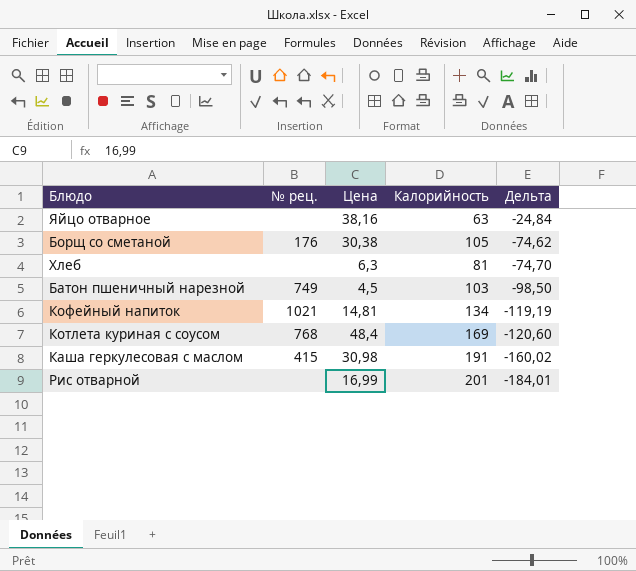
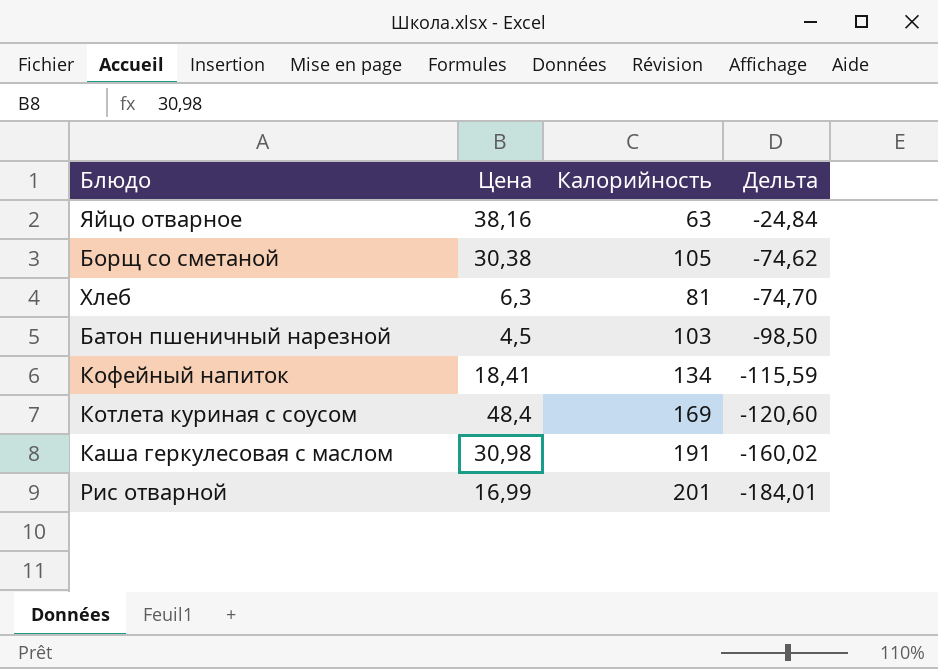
column № рец. | position: 2 -> none
Кофейный напиток | Цена: 14,81 -> 18,41
Кофейный напиток | Дельта: -119,19 -> -115,59

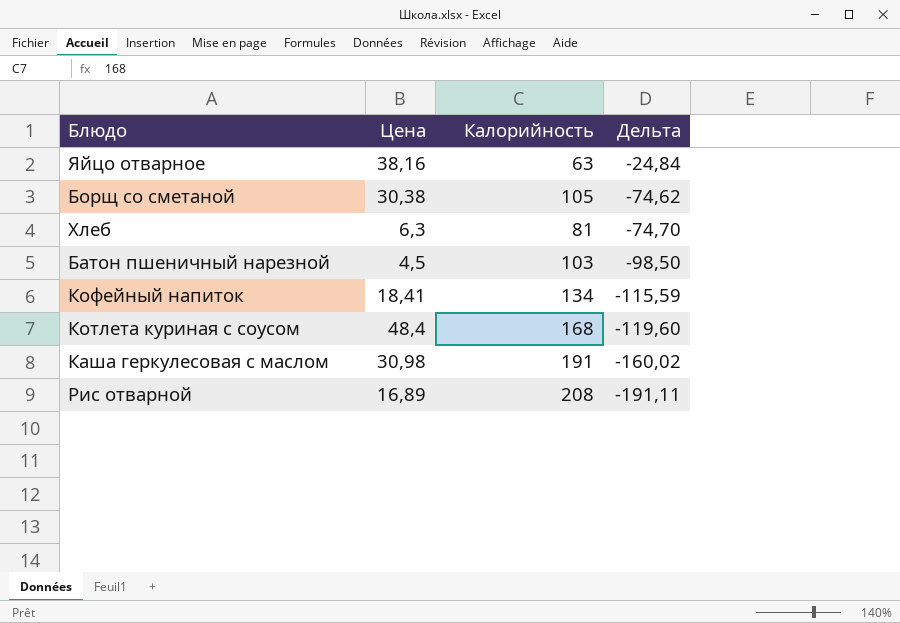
Котлета куриная с соусом | Калорийность: 169 -> 168
Котлета куриная с соусом | Дельта: -120,60 -> -119,60
Рис отварной | Цена: 16,99 -> 16,89
Рис отварной | Калорийность: 201 -> 208
Рис отварной | Дельта: -184,01 -> -191,11

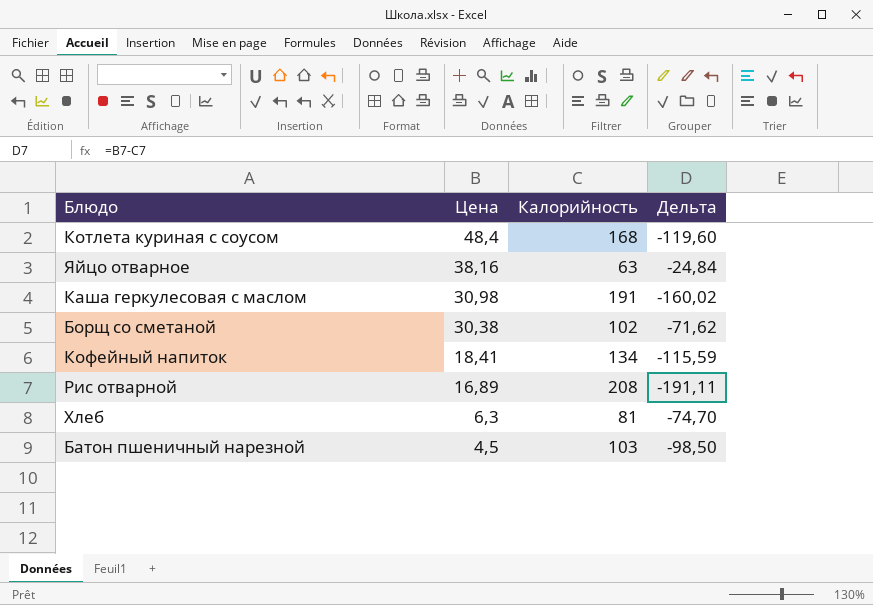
row order: Дельта descending -> Цена descending
Борщ со сметаной | Калорийность: 105 -> 102
Борщ со сметаной | Дельта: -74,62 -> -71,62

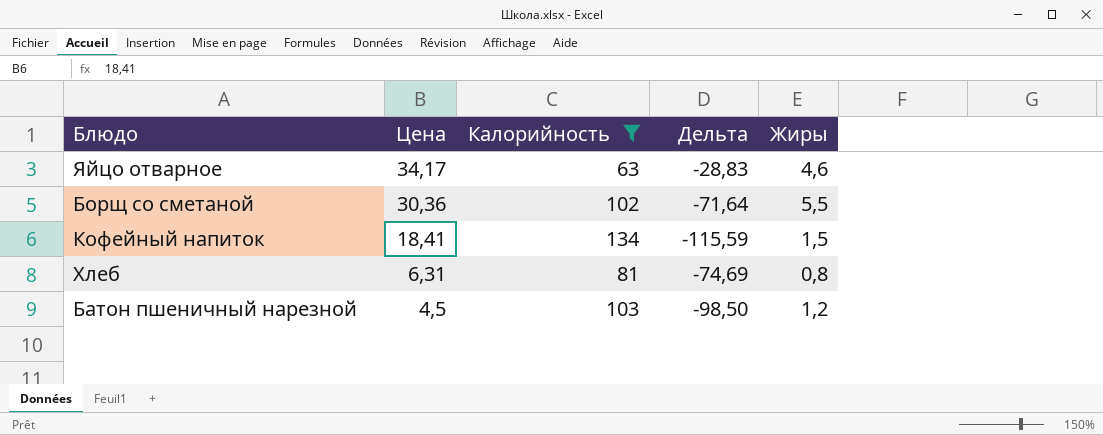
filter: none -> Калорийность <= 134
column Жиры | position: none -> 5
Яйцо отварное | Цена: 38,16 -> 34,17
Яйцо отварное | Дельта: -24,84 -> -28,83
Борщ со сметаной | Цена: 30,38 -> 30,36
Борщ со сметаной | Дельта: -71,62 -> -71,64
Хлеб | Цена: 6,3 -> 6,31
Хлеб | Дельта: -74,70 -> -74,69

